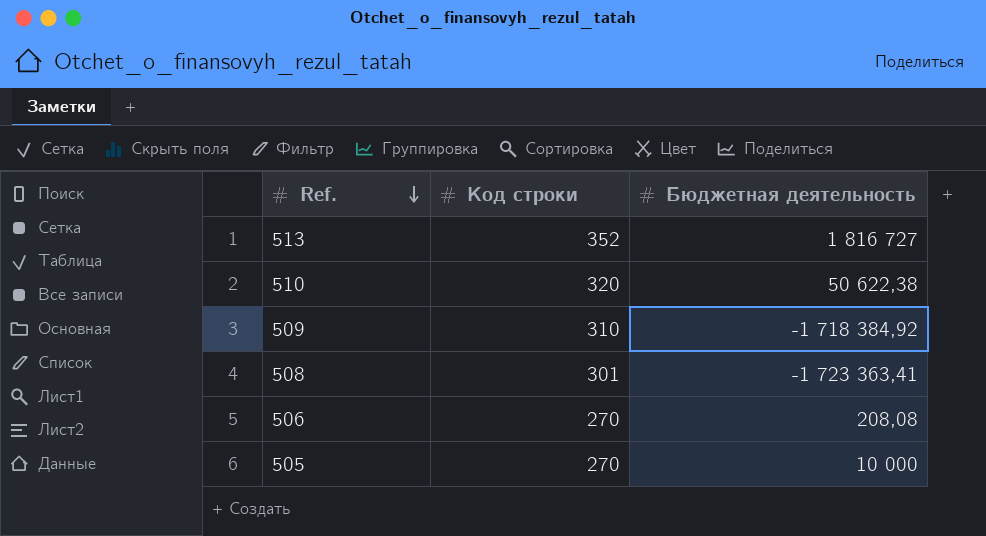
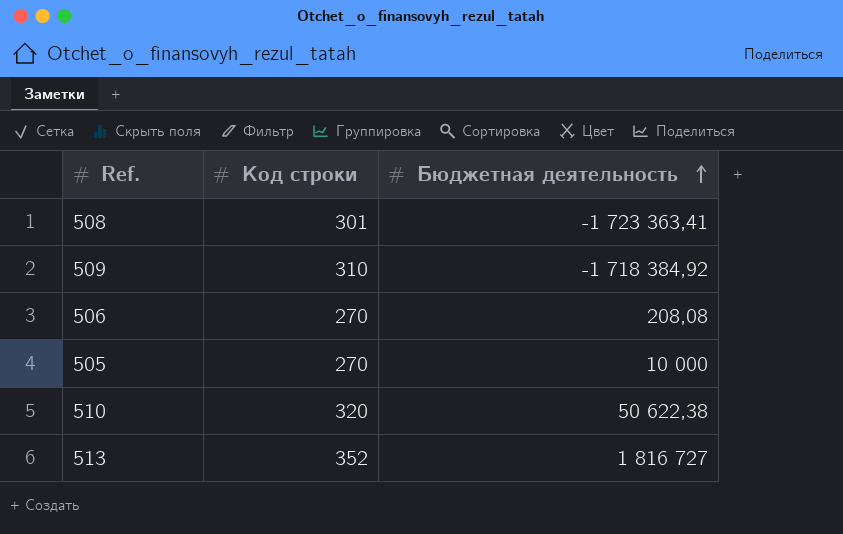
row order: Ref. descending -> Бюджетная деятельность ascending

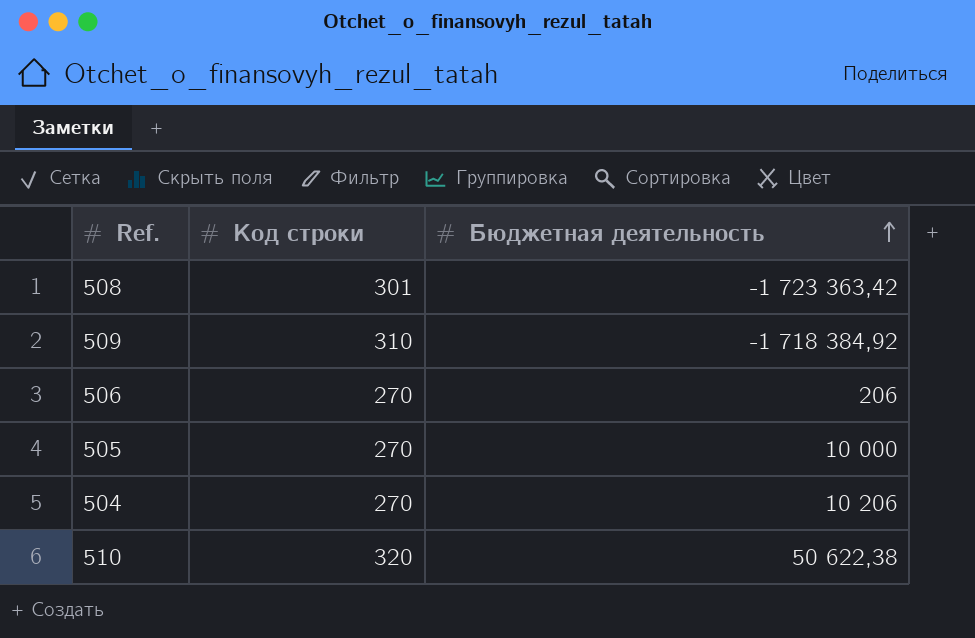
row 513: 352 | 1 816 727 -> none
508 | Бюджетная деятельность: -1 723 363,41 -> -1 723 363,42
506 | Бюджетная деятельность: 208,08 -> 206
row 504: none -> 270 | 10 206

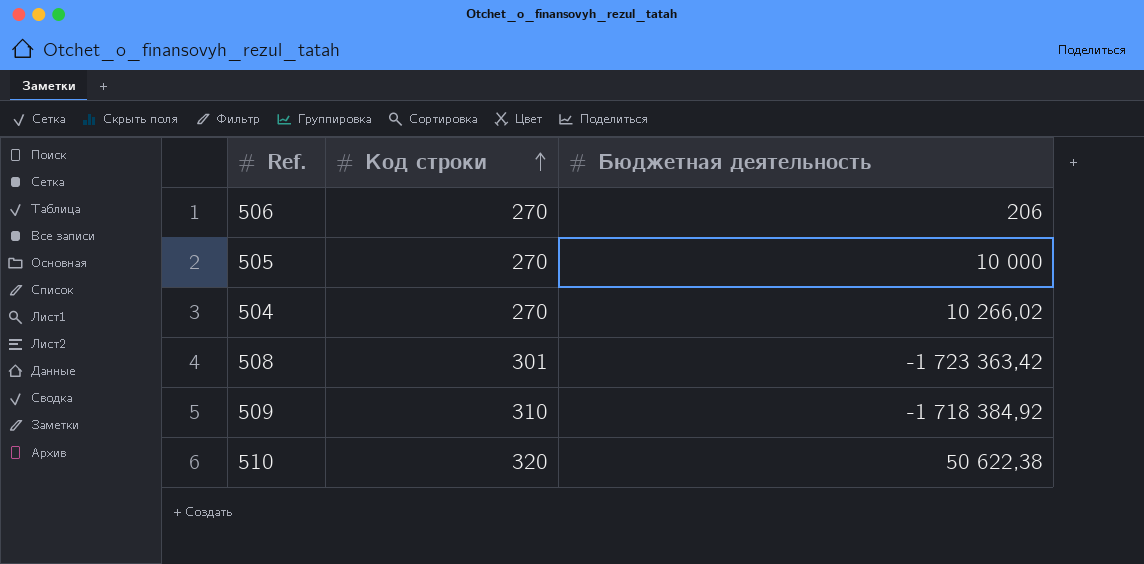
row order: Бюджетная деятельность ascending -> Код строки ascending
504 | Бюджетная деятельность: 10 206 -> 10 266,02

